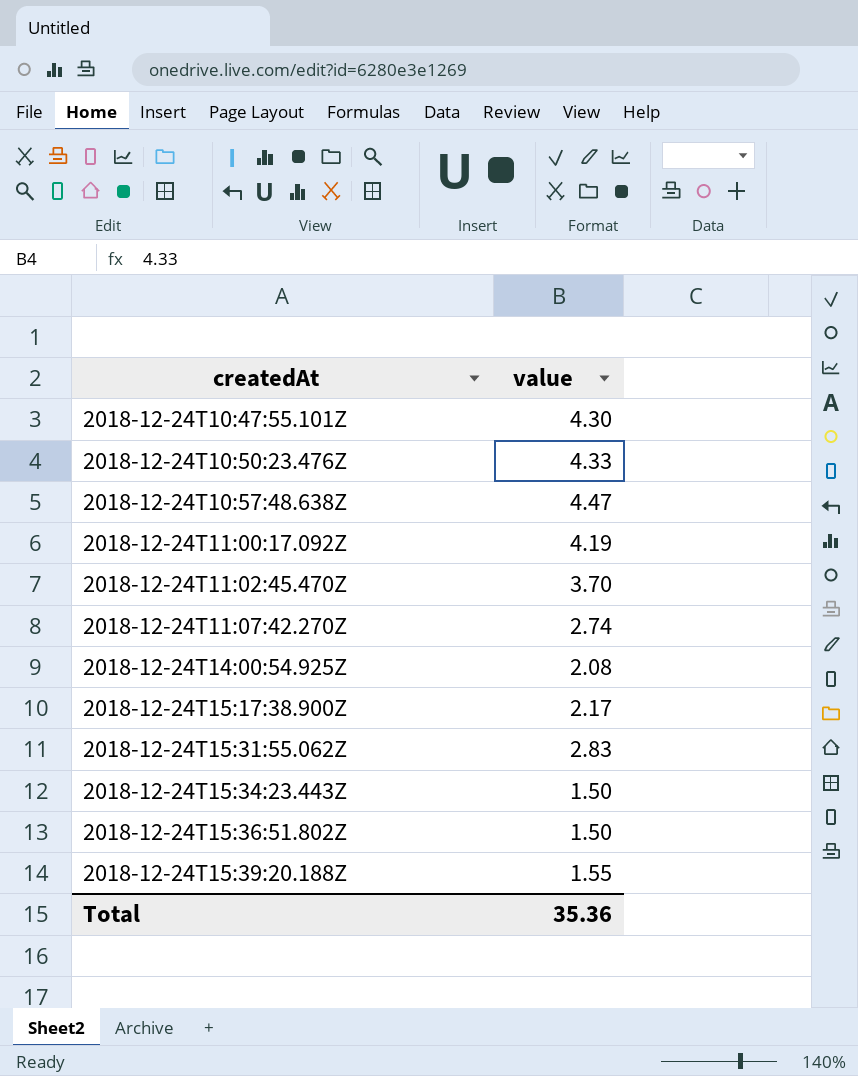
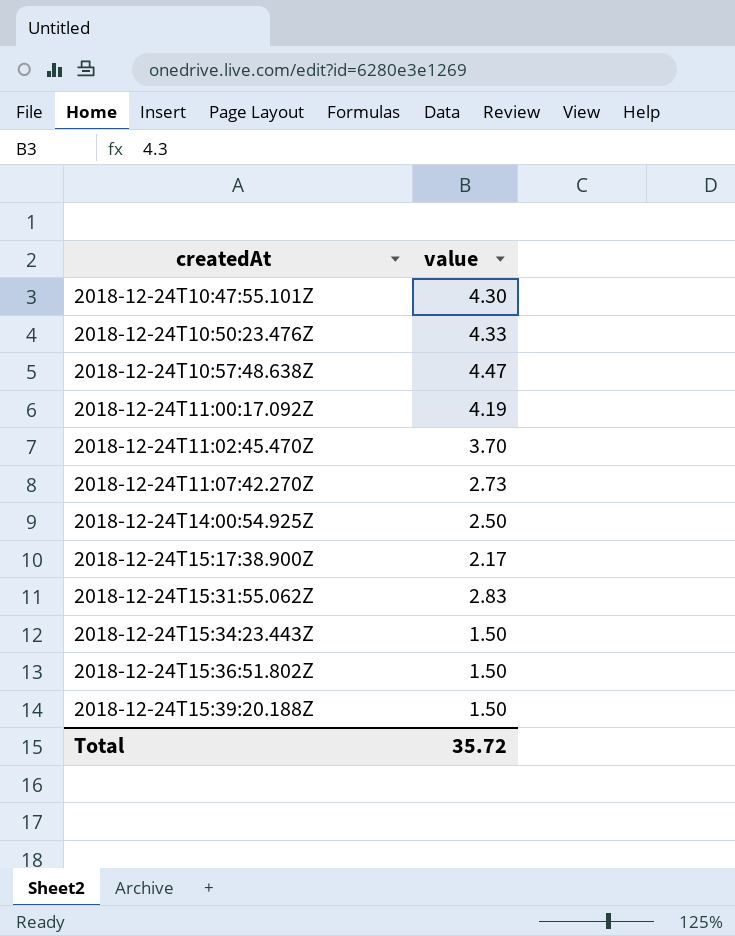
2018-12-24T11:07:42.270Z | value: 2.74 -> 2.73
2018-12-24T14:00:54.925Z | value: 2.08 -> 2.50
2018-12-24T15:39:20.188Z | value: 1.55 -> 1.50
Total | value: 35.36 -> 35.72

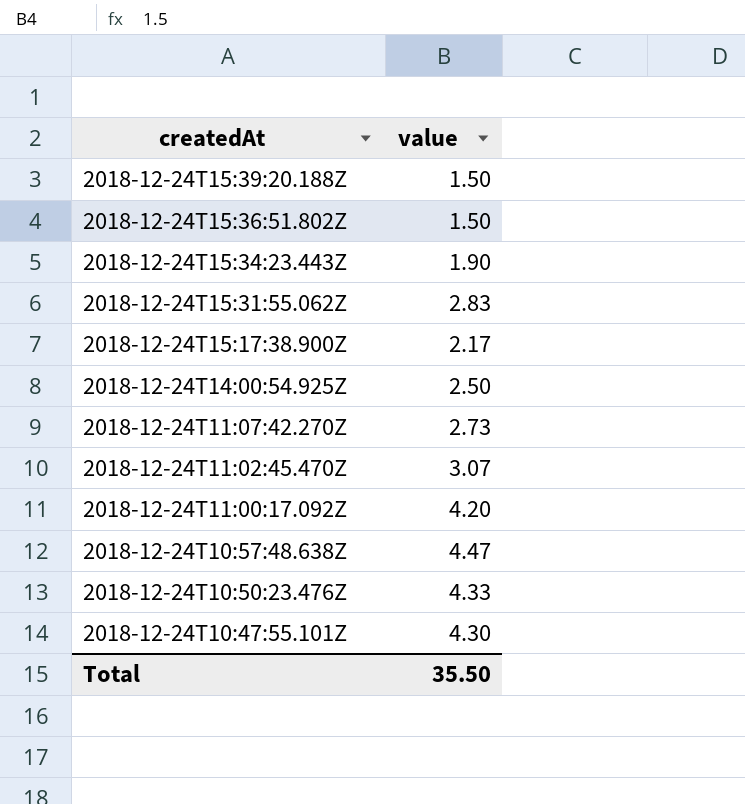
row order: createdAt ascending -> createdAt descending
2018-12-24T15:34:23.443Z | value: 1.50 -> 1.90
2018-12-24T11:02:45.470Z | value: 3.70 -> 3.07
2018-12-24T11:00:17.092Z | value: 4.19 -> 4.20
Total | value: 35.72 -> 35.50

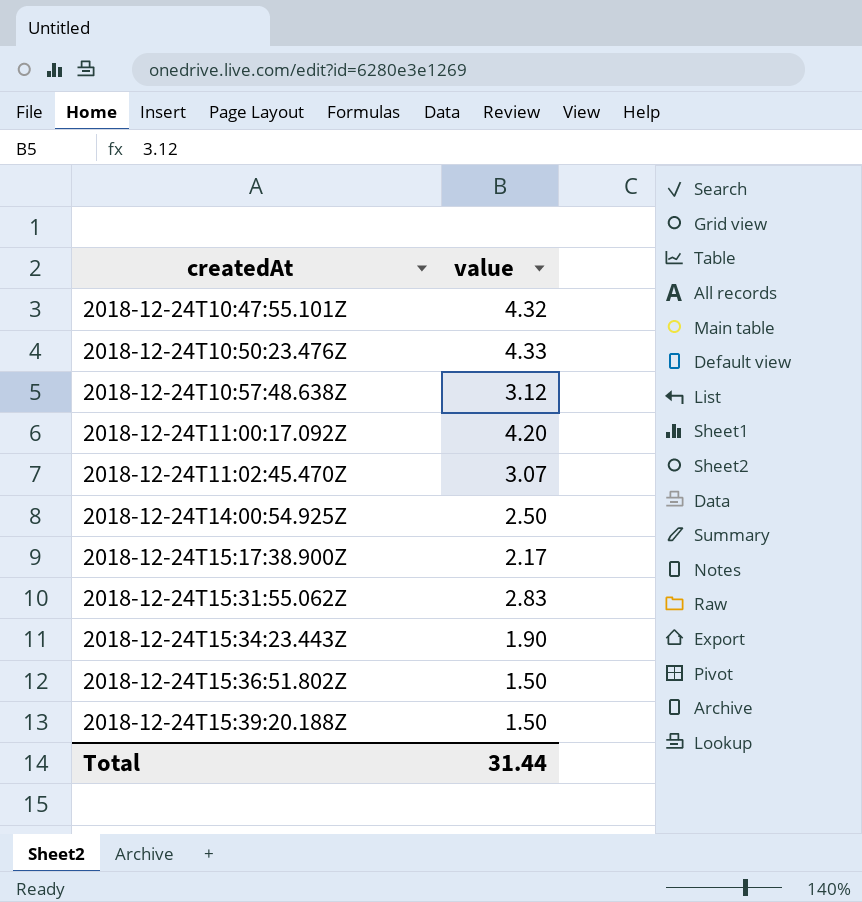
row order: createdAt descending -> createdAt ascending
row 2018-12-24T11:07:42.270Z: 2.73 -> none
2018-12-24T10:47:55.101Z | value: 4.30 -> 4.32
2018-12-24T10:57:48.638Z | value: 4.47 -> 3.12
Total | value: 35.50 -> 31.44

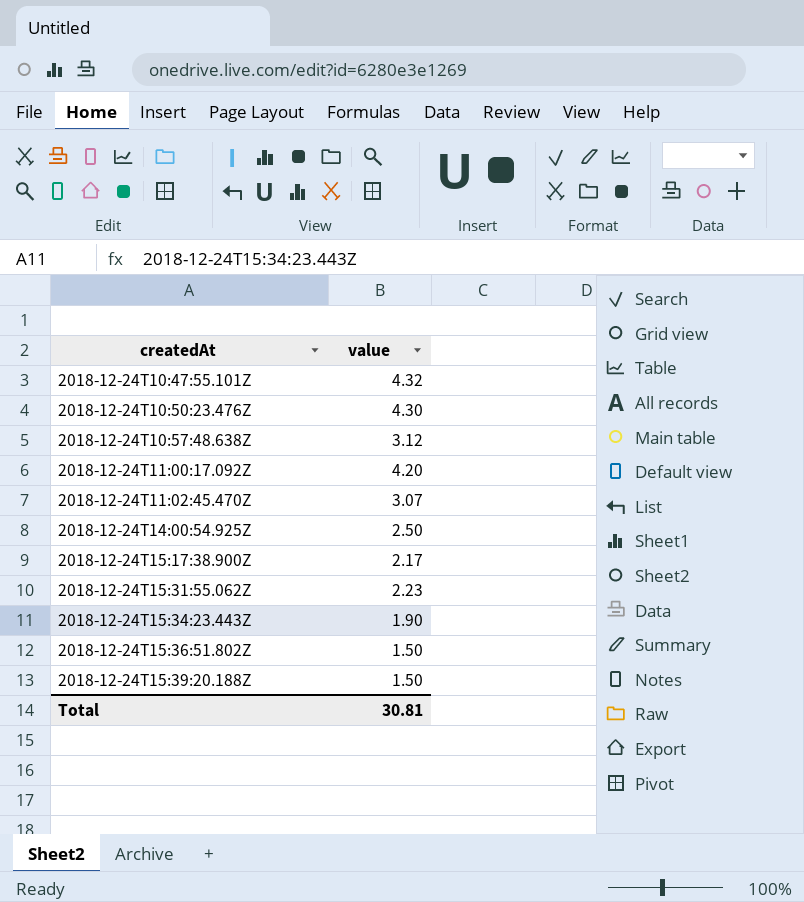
2018-12-24T10:50:23.476Z | value: 4.33 -> 4.30
2018-12-24T15:31:55.062Z | value: 2.83 -> 2.23
Total | value: 31.44 -> 30.81

